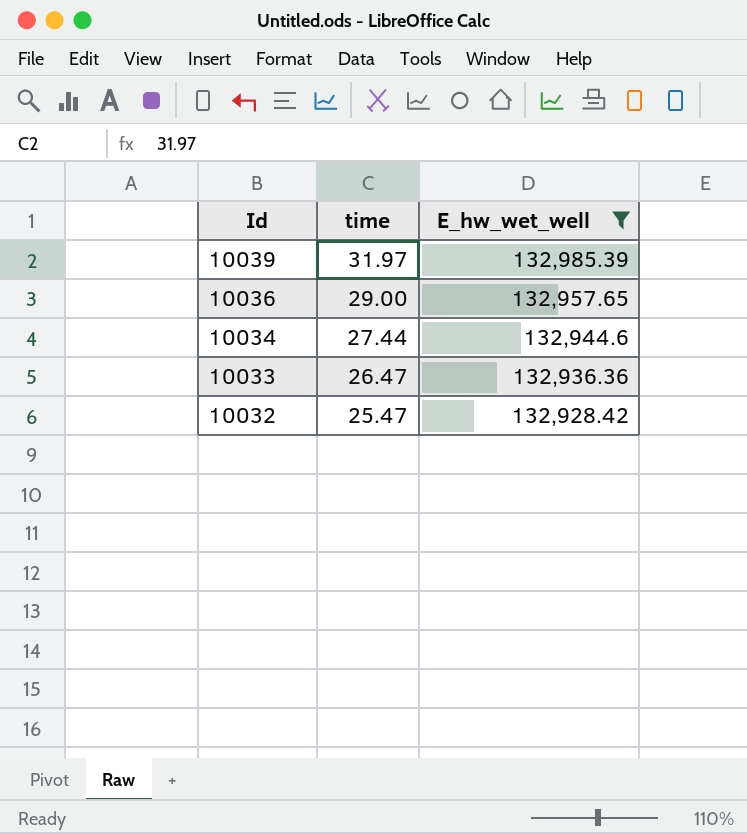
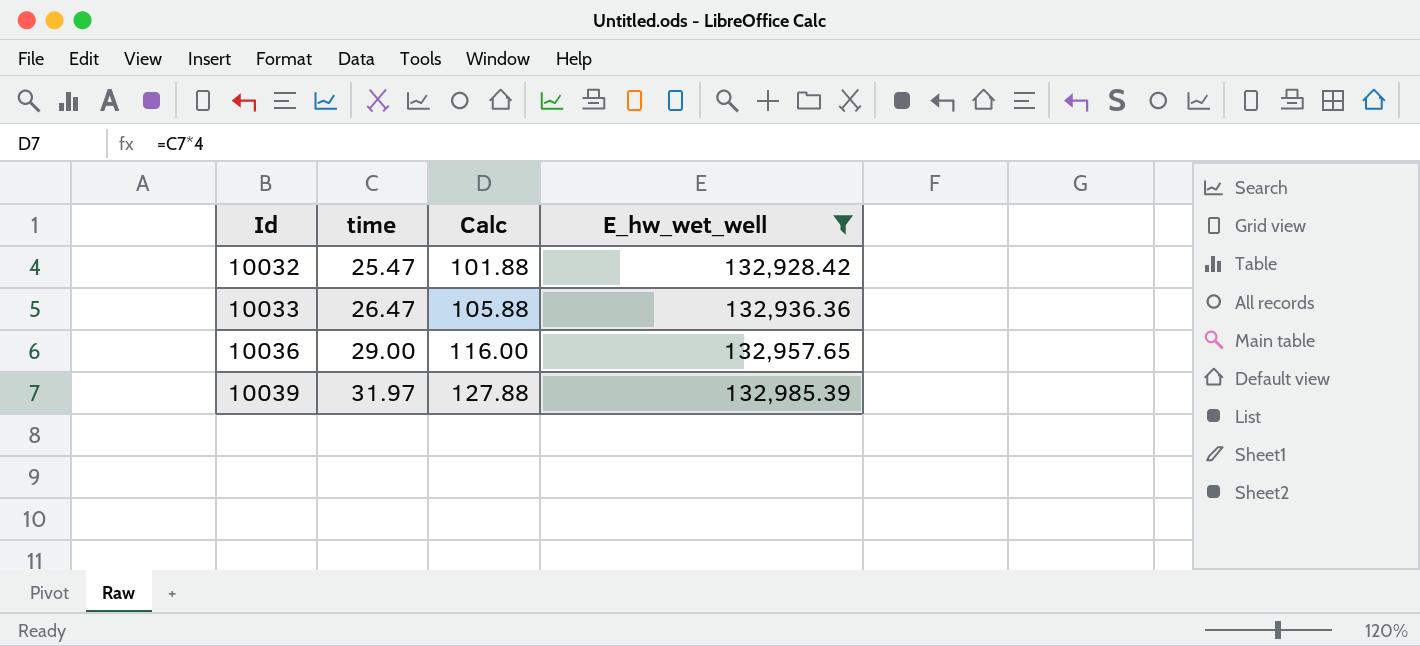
row order: Id descending -> Id ascending
column Calc | formula: none -> [time] * 4
row 10034: 27.44 | 132,944.6 -> none

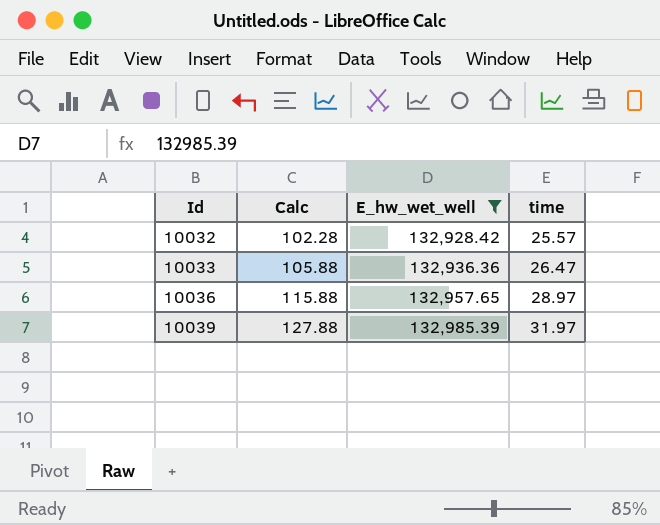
column time | position: 2 -> 4
10032 | Calc: 101.88 -> 102.28
10032 | time: 25.47 -> 25.57
10036 | Calc: 116.00 -> 115.88
10036 | time: 29.00 -> 28.97

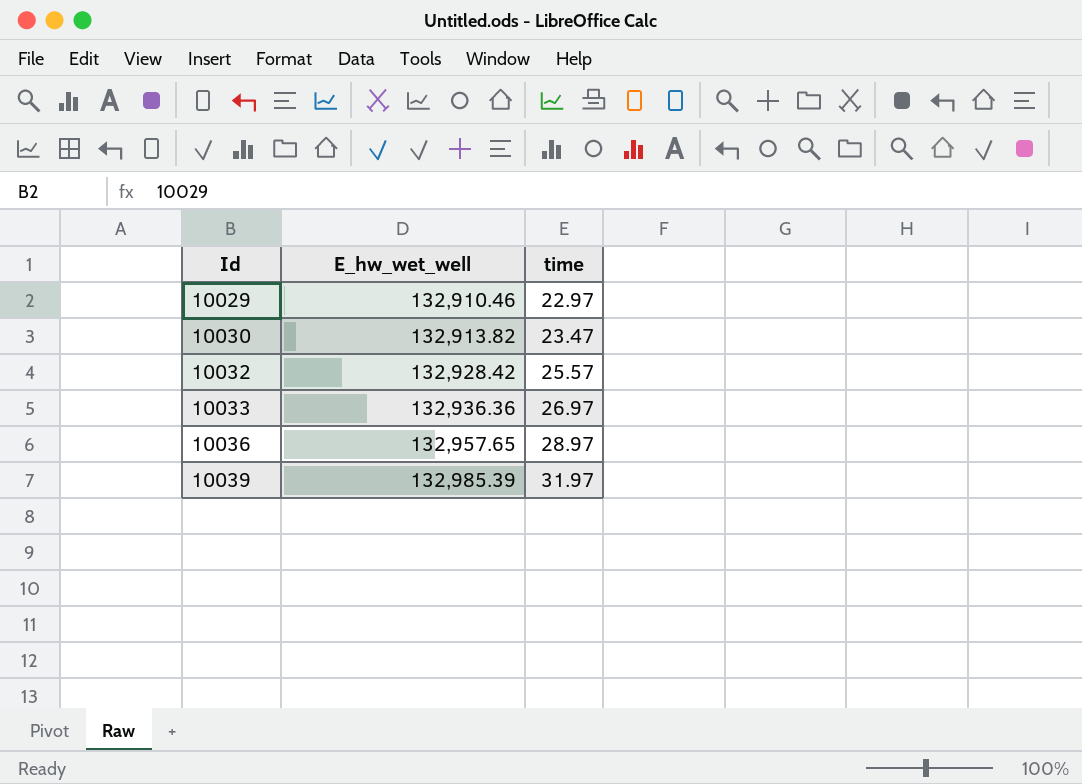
filter: E_hw_wet_well >= 132,928.42 -> none
column Calc | formula: [time] * 4 -> none
10033 | time: 26.47 -> 26.97

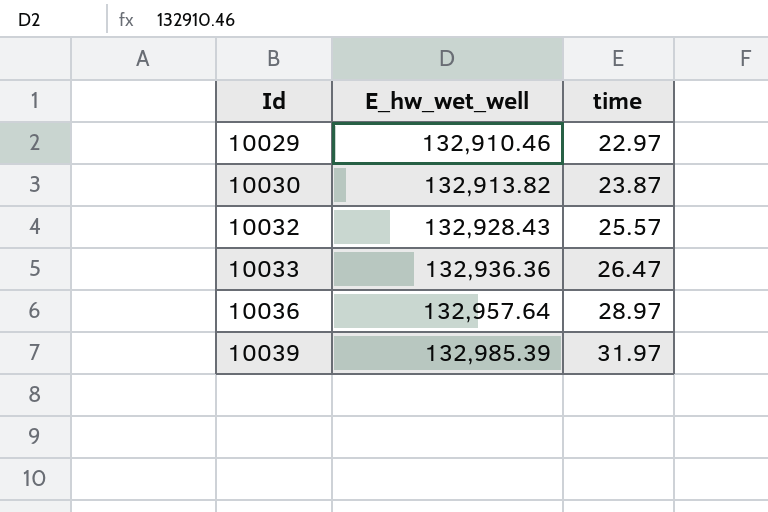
10030 | time: 23.47 -> 23.87
10032 | E_hw_wet_well: 132,928.42 -> 132,928.43
10033 | time: 26.97 -> 26.47
10036 | E_hw_wet_well: 132,957.65 -> 132,957.64

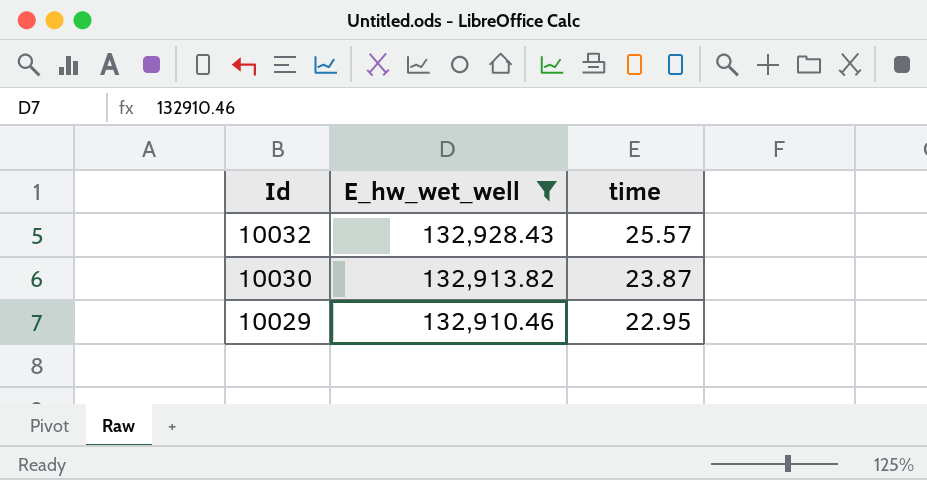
filter: none -> E_hw_wet_well <= 132,928.43
row order: Id ascending -> Id descending
10029 | time: 22.97 -> 22.95

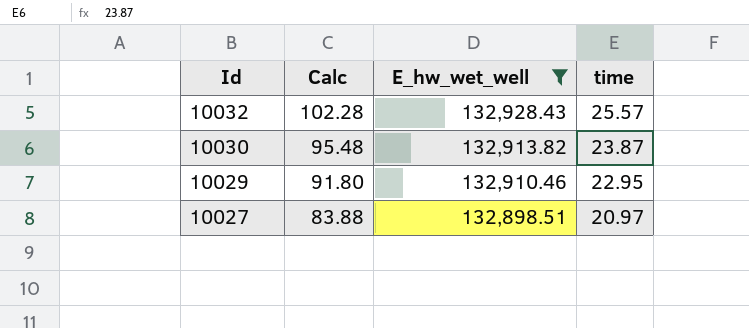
column Calc | formula: none -> [time] * 4
row 10027: none -> 83.88 | 132,898.51 | 20.97

